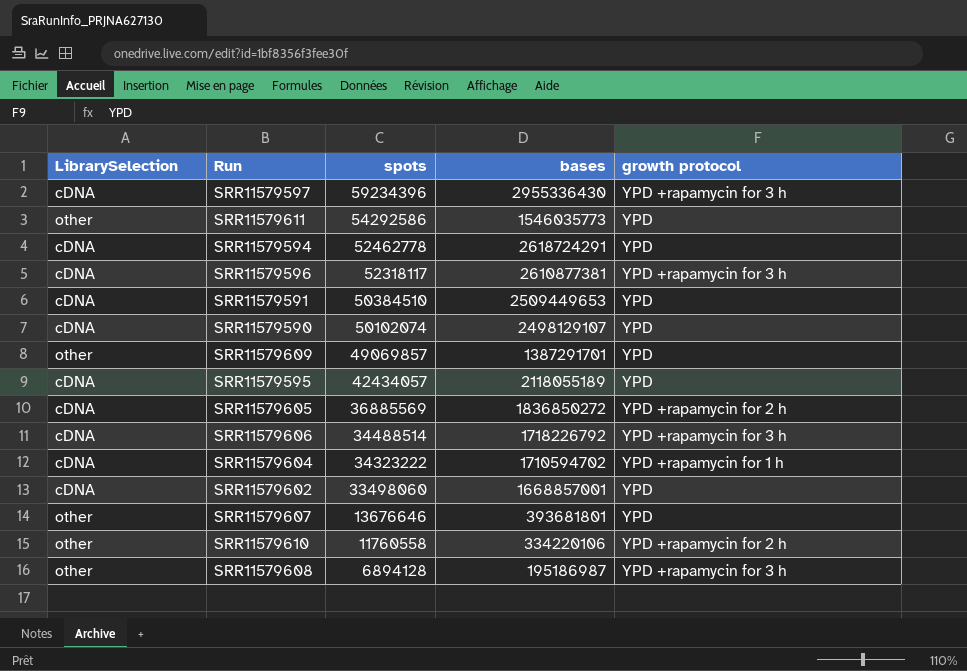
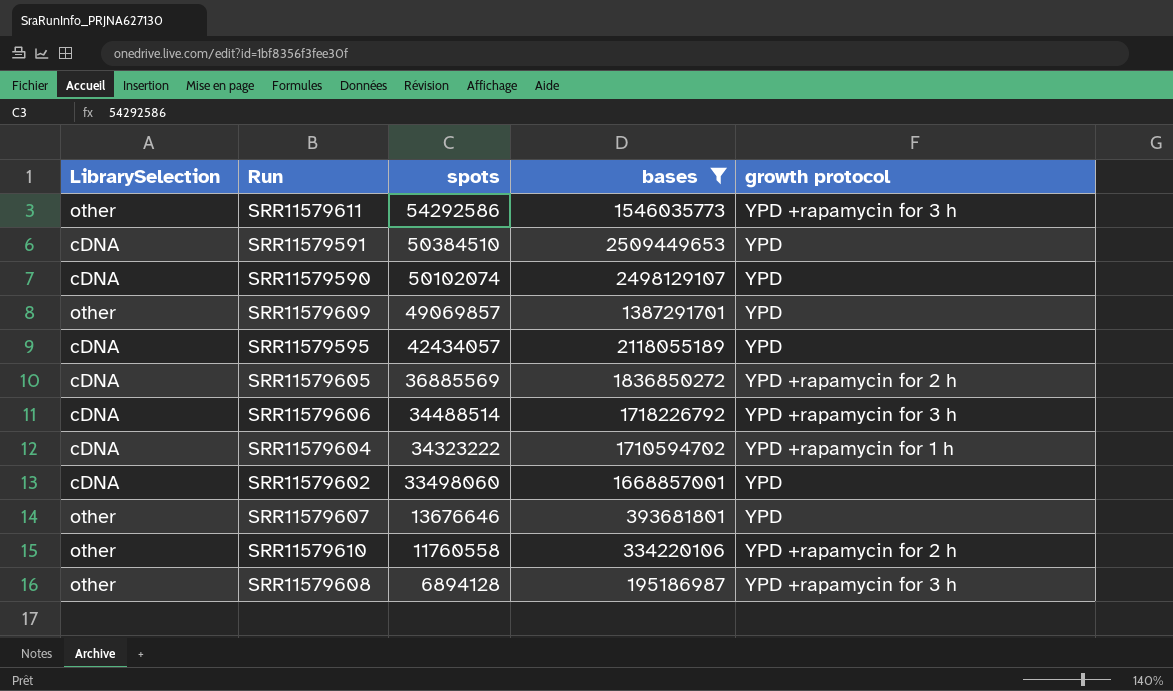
filter: none -> bases <= 2509449653
SRR11579611 | growth protocol: YPD -> YPD +rapamycin for 3 h

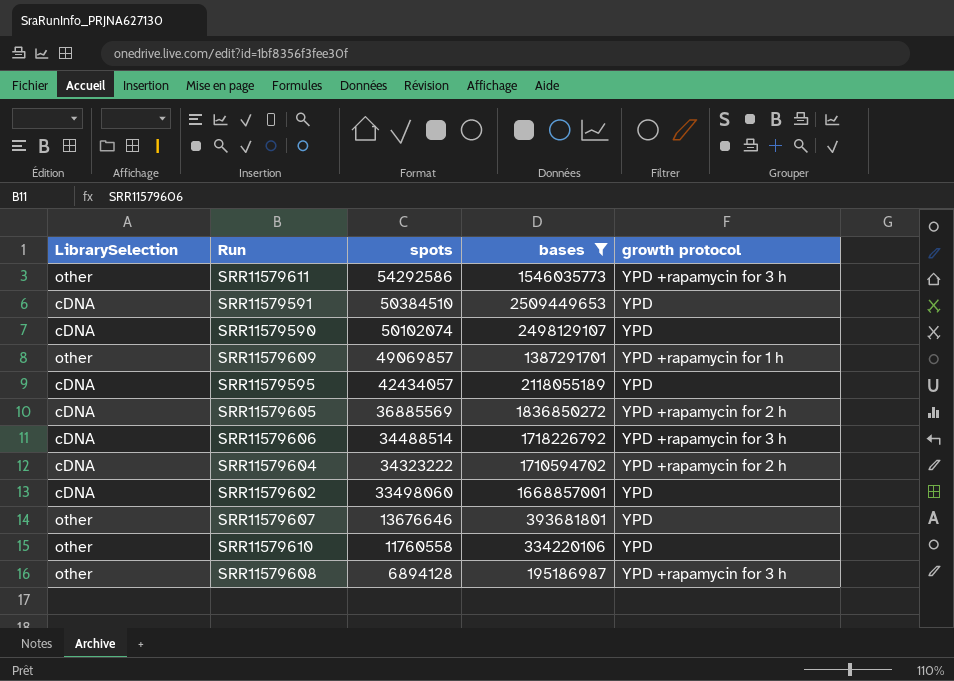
SRR11579609 | growth protocol: YPD -> YPD +rapamycin for 1 h
SRR11579604 | growth protocol: YPD +rapamycin for 1 h -> YPD +rapamycin for 2 h
SRR11579610 | growth protocol: YPD +rapamycin for 2 h -> YPD

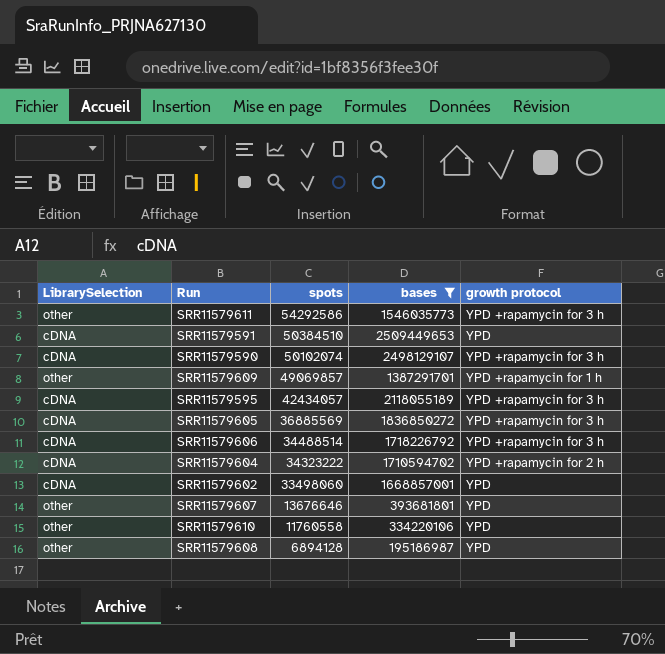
SRR11579590 | growth protocol: YPD -> YPD +rapamycin for 3 h
SRR11579595 | growth protocol: YPD -> YPD +rapamycin for 3 h
SRR11579605 | growth protocol: YPD +rapamycin for 2 h -> YPD +rapamycin for 3 h
SRR11579608 | growth protocol: YPD +rapamycin for 3 h -> YPD

